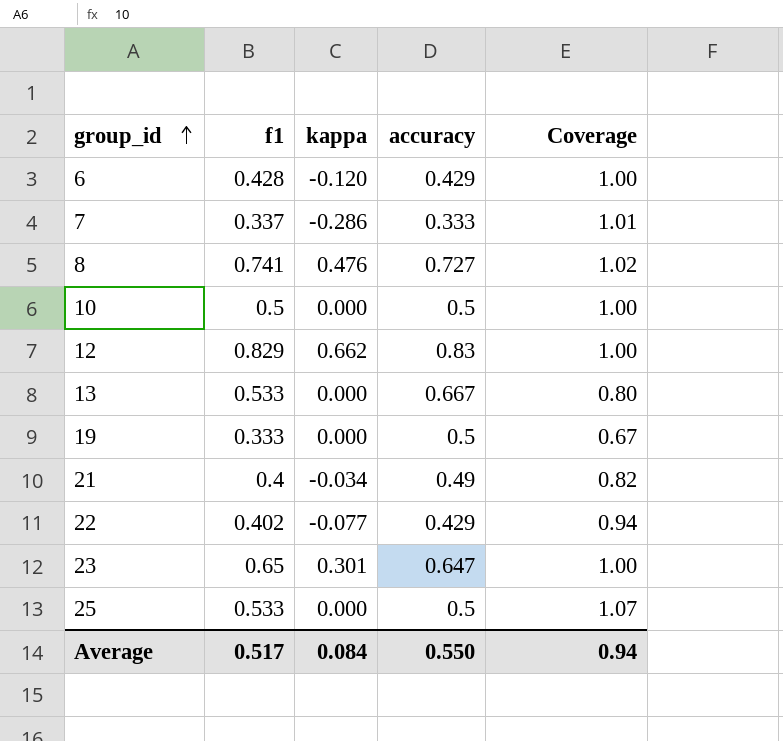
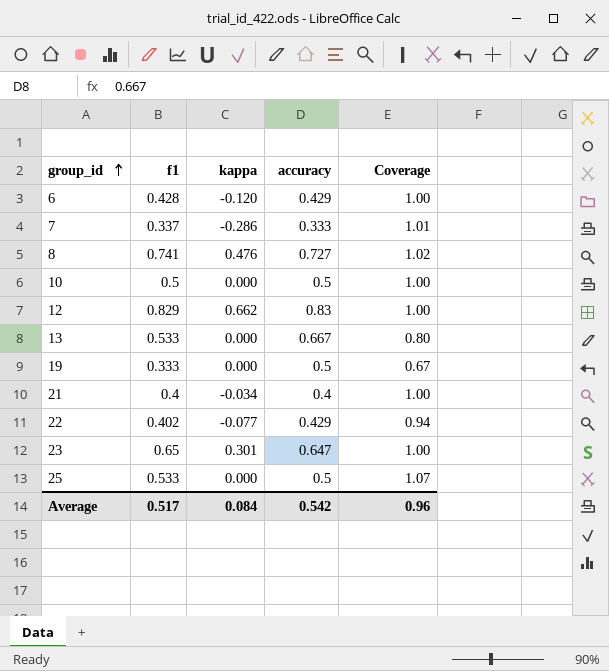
21 | accuracy: 0.49 -> 0.4
21 | Coverage: 0.82 -> 1.00
Average | accuracy: 0.550 -> 0.542
Average | Coverage: 0.94 -> 0.96

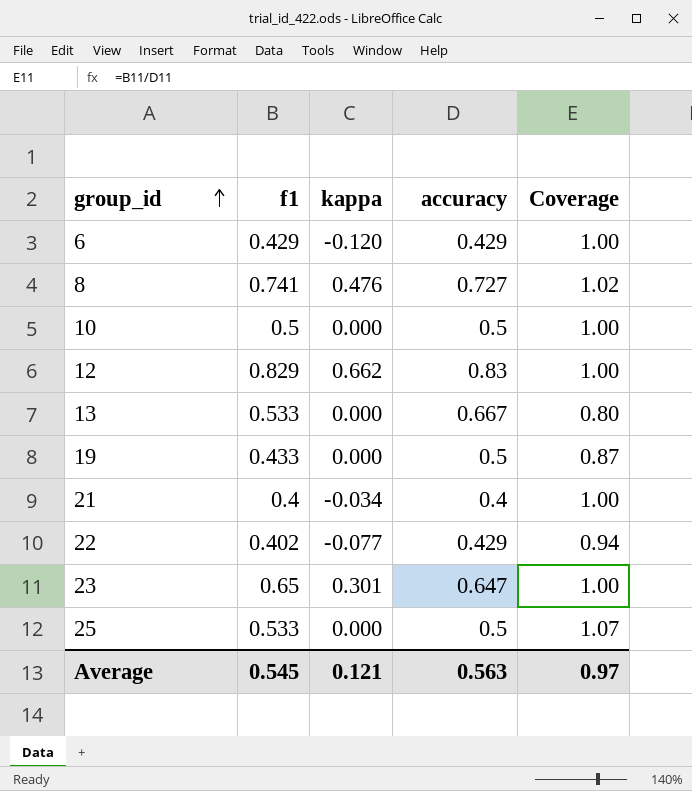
row 7: 0.337 | -0.286 | 0.333 | 1.01 -> none
6 | f1: 0.428 -> 0.429
19 | f1: 0.333 -> 0.433
19 | Coverage: 0.67 -> 0.87
Average | f1: 0.517 -> 0.545
Average | kappa: 0.084 -> 0.121
Average | accuracy: 0.542 -> 0.563
Average | Coverage: 0.96 -> 0.97

